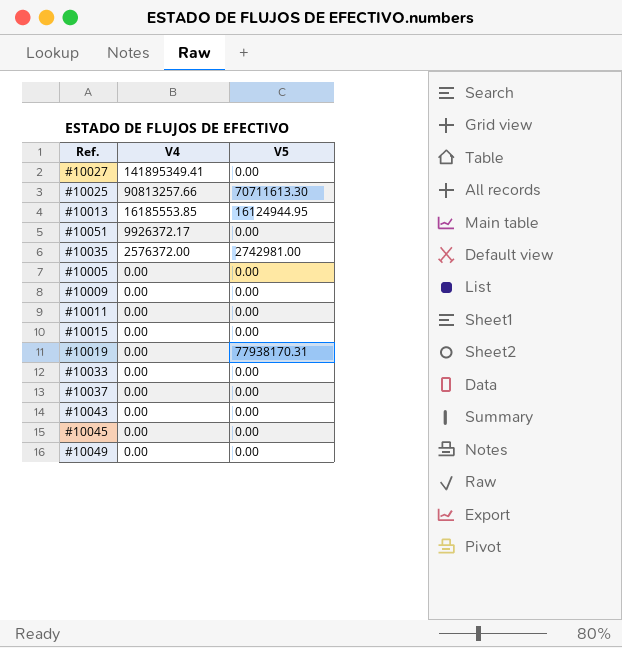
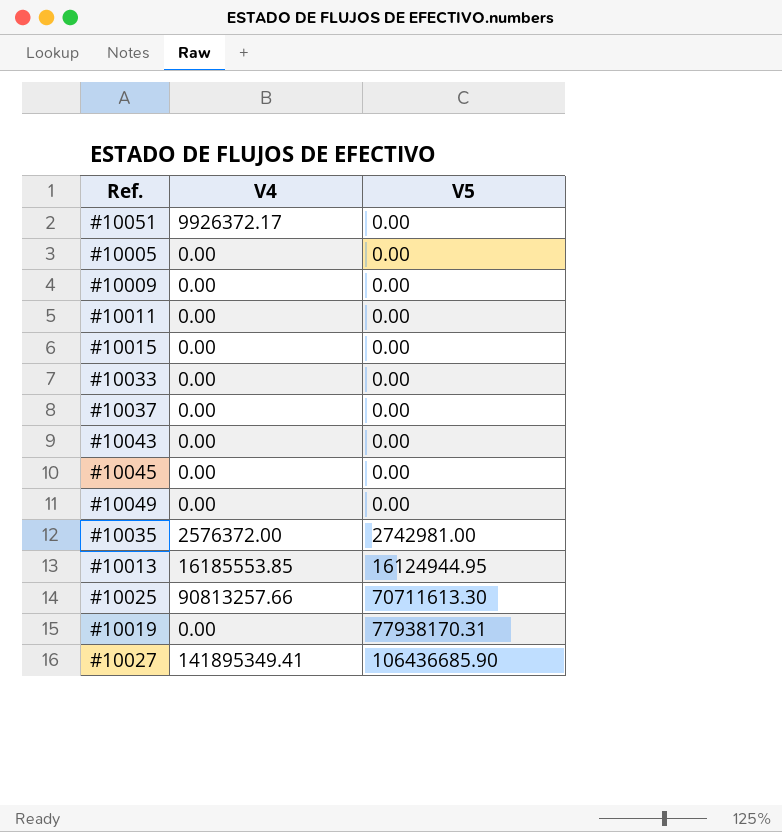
row order: V4 descending -> V5 ascending
#10027 | V5: 0.00 -> 106436685.90

